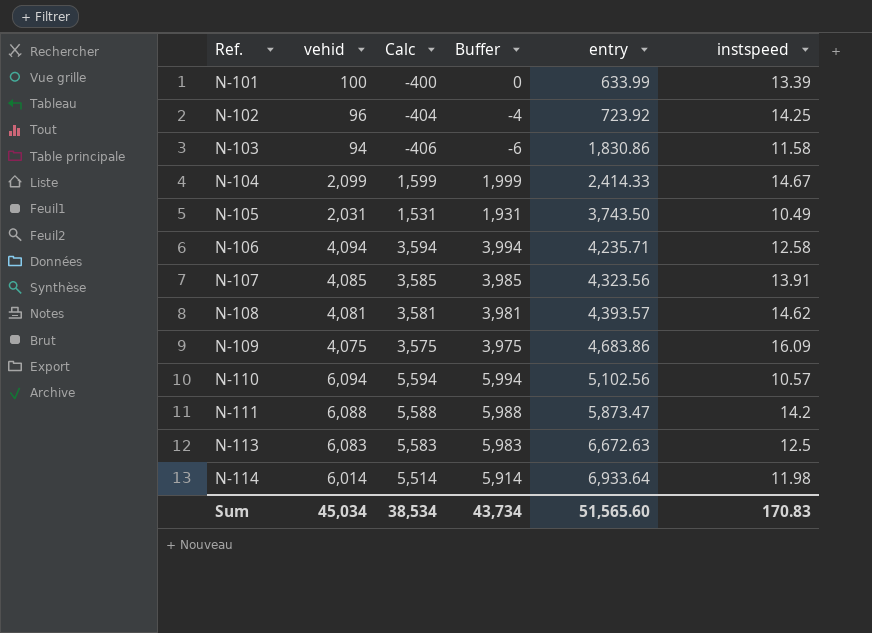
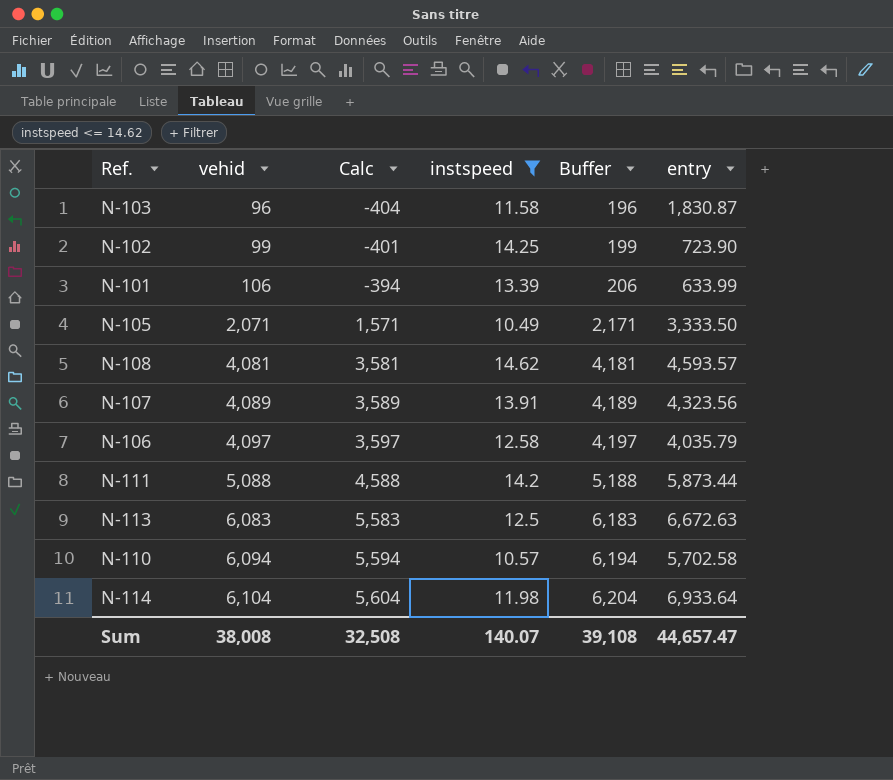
filter: none -> instspeed <= 14.62
row order: Ref. ascending -> vehid ascending
column instspeed | position: 6 -> 4
column Buffer | formula: [vehid] - 100 -> [vehid] + 100
N-103 | vehid: 94 -> 96
N-103 | Calc: -406 -> -404
N-103 | entry: 1,830.86 -> 1,830.87
N-102 | vehid: 96 -> 99
N-102 | Calc: -404 -> -401
N-102 | entry: 723.92 -> 723.90
N-101 | vehid: 100 -> 106
N-101 | Calc: -400 -> -394
N-105 | vehid: 2,031 -> 2,071
N-105 | Calc: 1,531 -> 1,571
N-105 | entry: 3,743.50 -> 3,333.50
N-108 | entry: 4,393.57 -> 4,593.57
N-107 | vehid: 4,085 -> 4,089
N-107 | Calc: 3,585 -> 3,589
N-106 | vehid: 4,094 -> 4,097
N-106 | Calc: 3,594 -> 3,597
N-106 | entry: 4,235.71 -> 4,035.79
N-111 | vehid: 6,088 -> 5,088
N-111 | Calc: 5,588 -> 4,588
N-111 | entry: 5,873.47 -> 5,873.44
N-110 | entry: 5,102.56 -> 5,702.58
N-114 | vehid: 6,014 -> 6,104
N-114 | Calc: 5,514 -> 5,604
Sum | vehid: 45,034 -> 38,008
Sum | Calc: 38,534 -> 32,508
Sum | instspeed: 170.83 -> 140.07
Sum | Buffer: 43,734 -> 39,108
Sum | entry: 51,565.60 -> 44,657.47

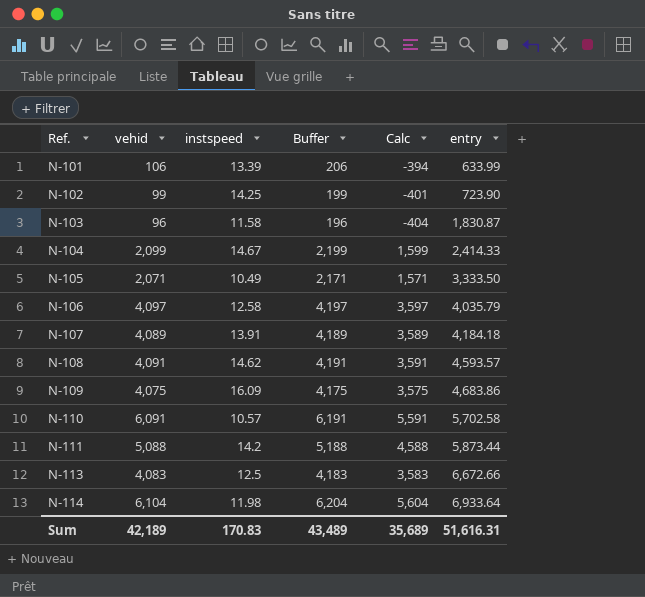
filter: instspeed <= 14.62 -> none
row order: vehid ascending -> Ref. ascending
column Calc | position: 3 -> 5
N-107 | entry: 4,323.56 -> 4,184.18
N-108 | vehid: 4,081 -> 4,091
N-108 | Buffer: 4,181 -> 4,191
N-108 | Calc: 3,581 -> 3,591
N-110 | vehid: 6,094 -> 6,091
N-110 | Buffer: 6,194 -> 6,191
N-110 | Calc: 5,594 -> 5,591
N-113 | vehid: 6,083 -> 4,083
N-113 | Buffer: 6,183 -> 4,183
N-113 | Calc: 5,583 -> 3,583
N-113 | entry: 6,672.63 -> 6,672.66
Sum | vehid: 38,008 -> 42,189
Sum | instspeed: 140.07 -> 170.83
Sum | Buffer: 39,108 -> 43,489
Sum | Calc: 32,508 -> 35,689
Sum | entry: 44,657.47 -> 51,616.31

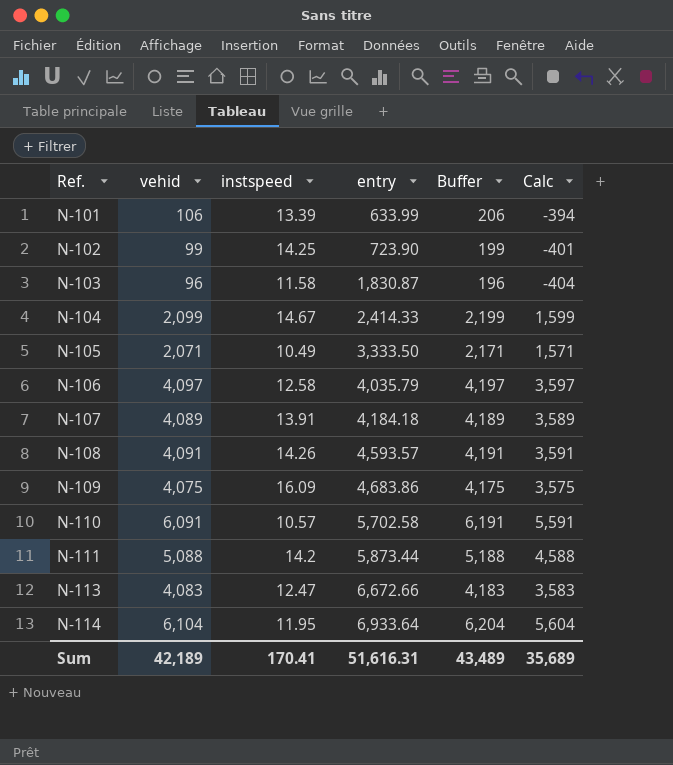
column entry | position: 6 -> 4
N-108 | instspeed: 14.62 -> 14.26
N-113 | instspeed: 12.5 -> 12.47
N-114 | instspeed: 11.98 -> 11.95
Sum | instspeed: 170.83 -> 170.41

